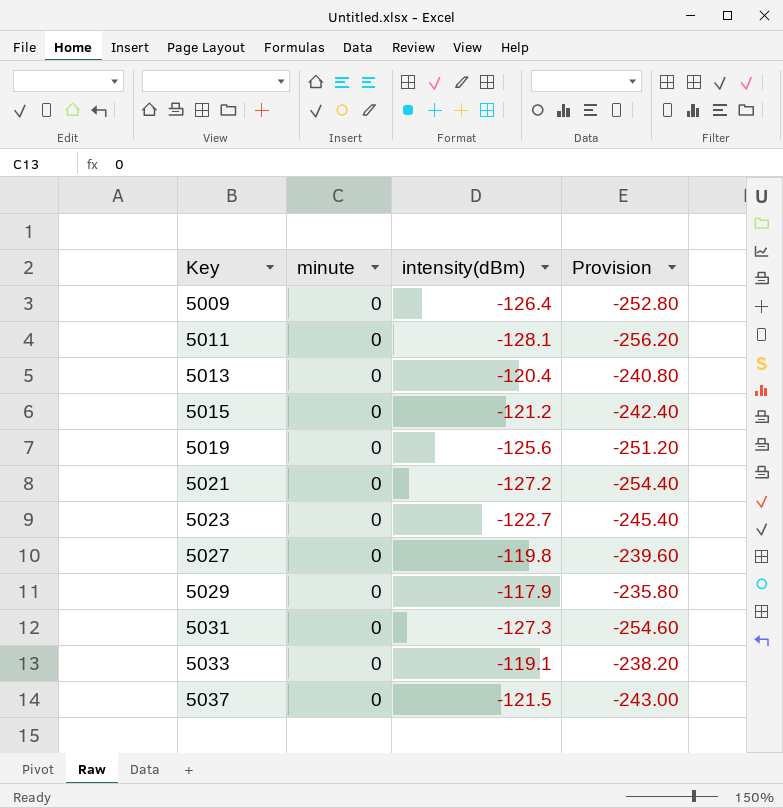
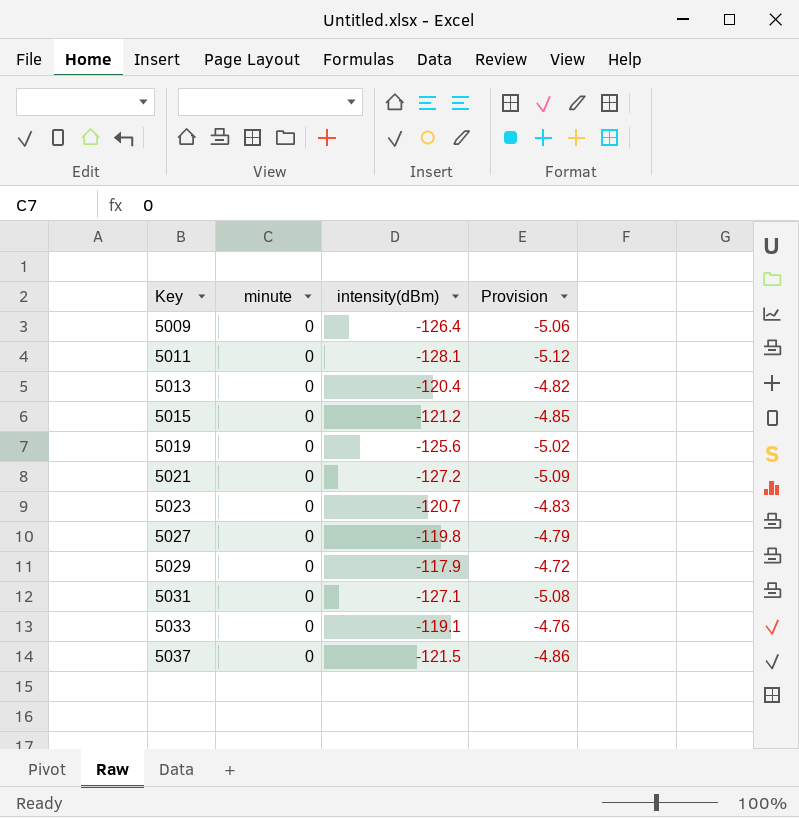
column Provision | formula: [intensity(dBm)] * 2 -> [intensity(dBm)] * 0.04
5023 | intensity(dBm): -122.7 -> -120.7
5031 | intensity(dBm): -127.3 -> -127.1

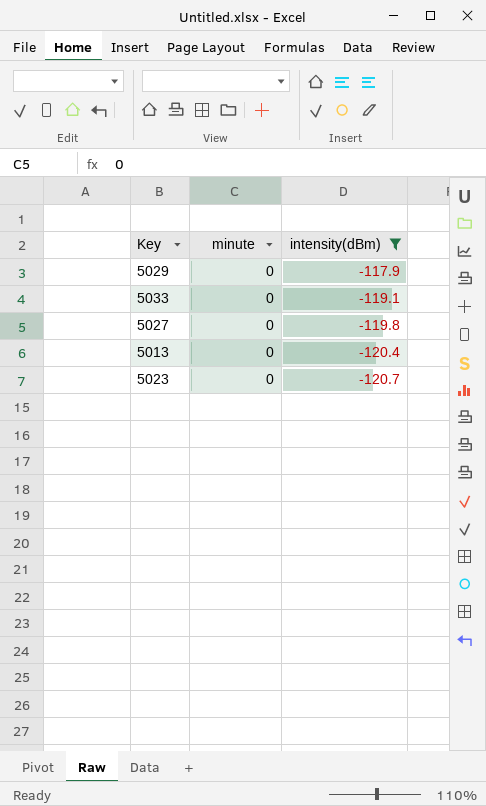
filter: none -> intensity(dBm) >= -120.7
row order: Key ascending -> intensity(dBm) descending
column Provision | formula: [intensity(dBm)] * 0.04 -> none

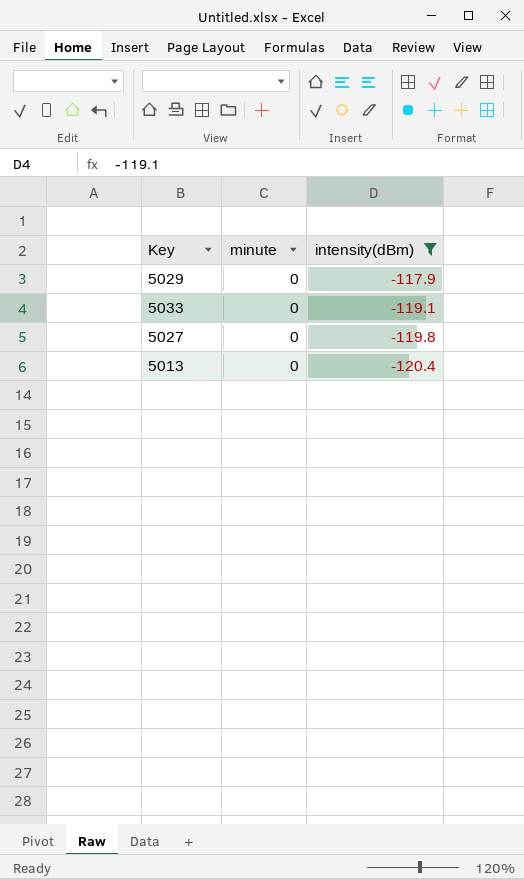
row 5023: 0 | -120.7 -> none

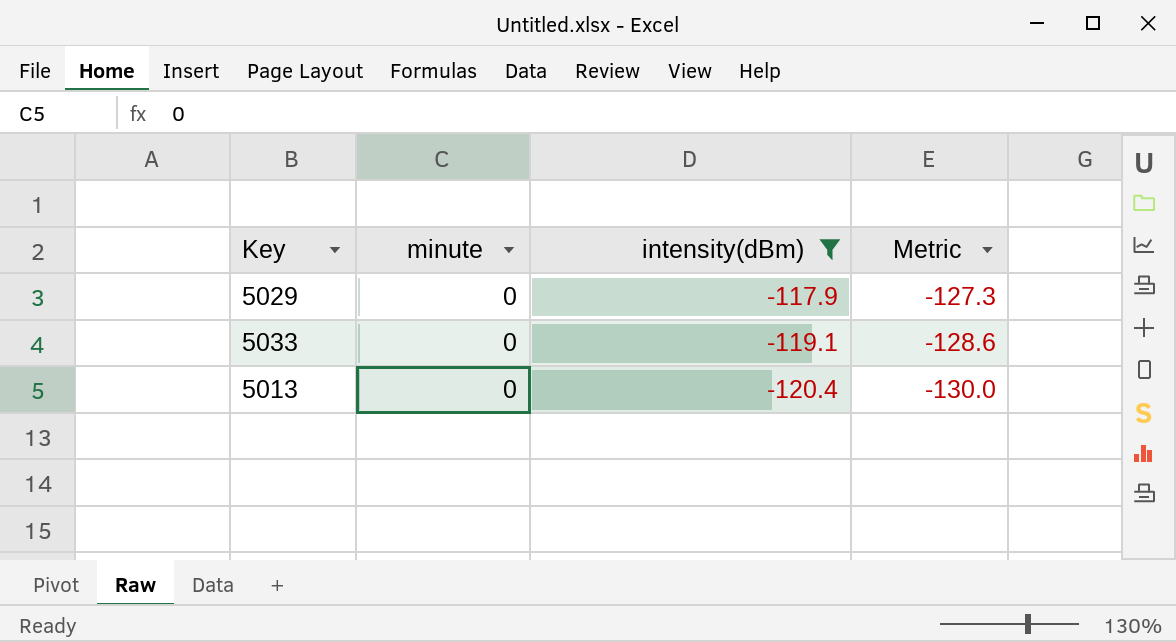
column Metric | formula: none -> [intensity(dBm)] * 1.08
row 5027: 0 | -119.8 -> none

